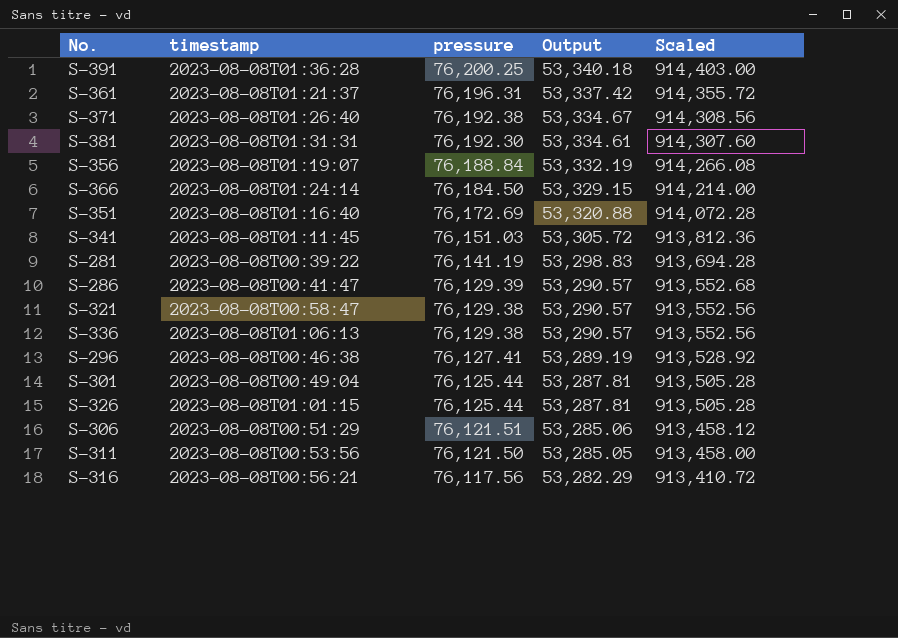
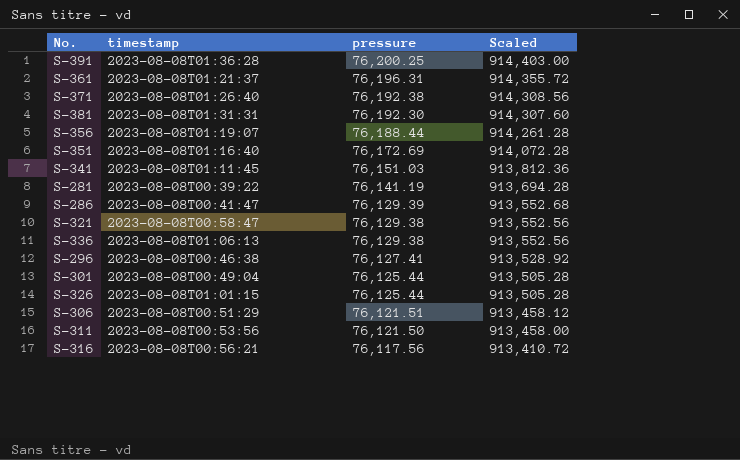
column Output | formula: [pressure] * 0.7 -> none
row S-366: 2023-08-08T01:24:14 | 76,184.50 | 53,329.15 | 914,214.00 -> none
S-356 | pressure: 76,188.84 -> 76,188.44
S-356 | Scaled: 914,266.08 -> 914,261.28

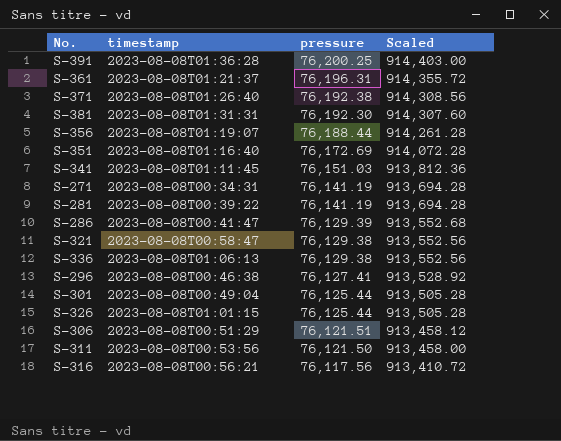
row S-271: none -> 2023-08-08T00:34:31 | 76,141.19 | 913,694.28

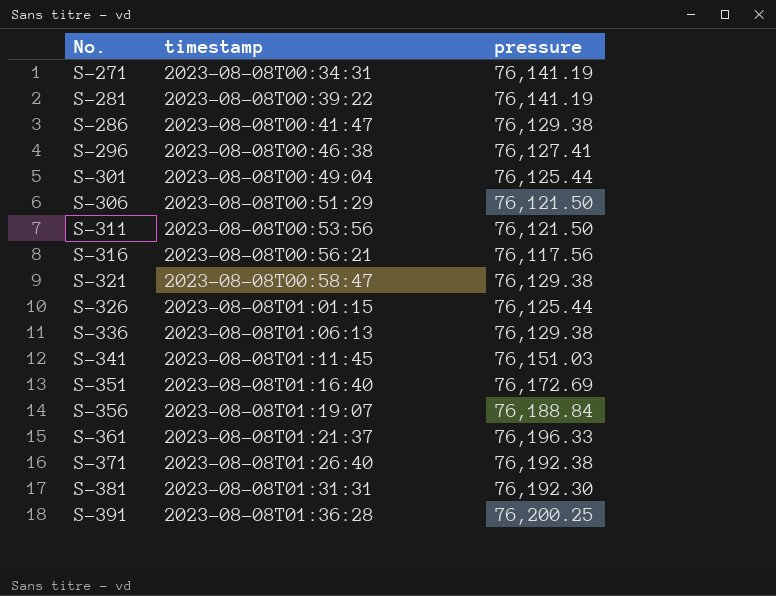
row order: pressure descending -> No. ascending
column Scaled | formula: [pressure] * 12 -> none
S-286 | pressure: 76,129.39 -> 76,129.38
S-306 | pressure: 76,121.51 -> 76,121.50
S-356 | pressure: 76,188.44 -> 76,188.84
S-361 | pressure: 76,196.31 -> 76,196.33

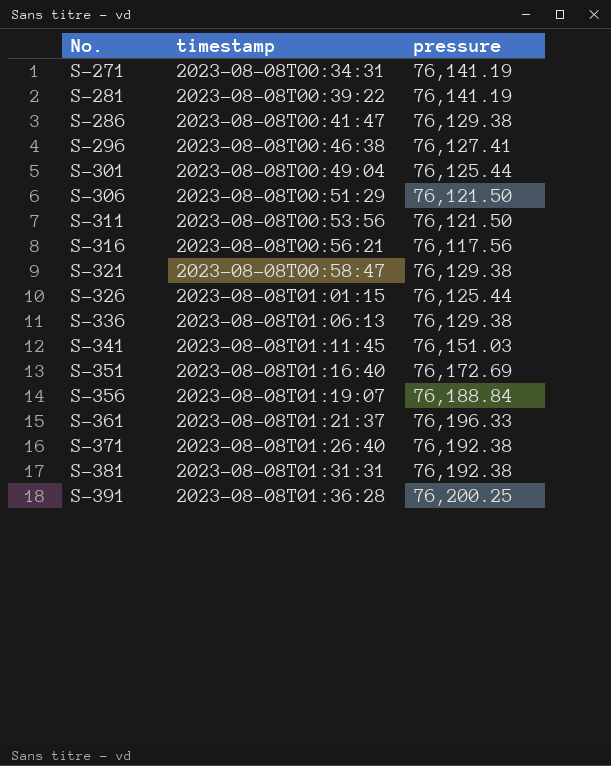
S-381 | pressure: 76,192.30 -> 76,192.38

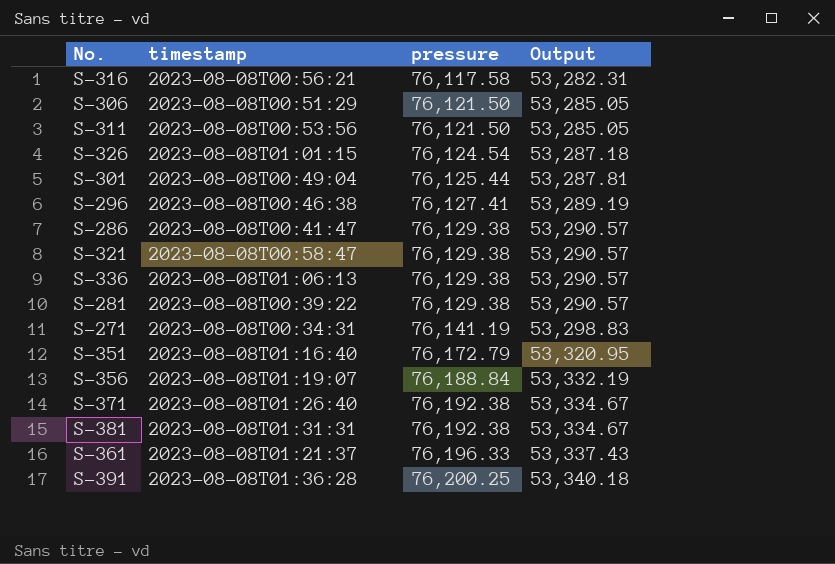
row order: No. ascending -> pressure ascending
column Output | formula: none -> [pressure] * 0.7
row S-341: 2023-08-08T01:11:45 | 76,151.03 -> none
S-316 | pressure: 76,117.56 -> 76,117.58
S-326 | pressure: 76,125.44 -> 76,124.54
S-281 | pressure: 76,141.19 -> 76,129.38
S-351 | pressure: 76,172.69 -> 76,172.79

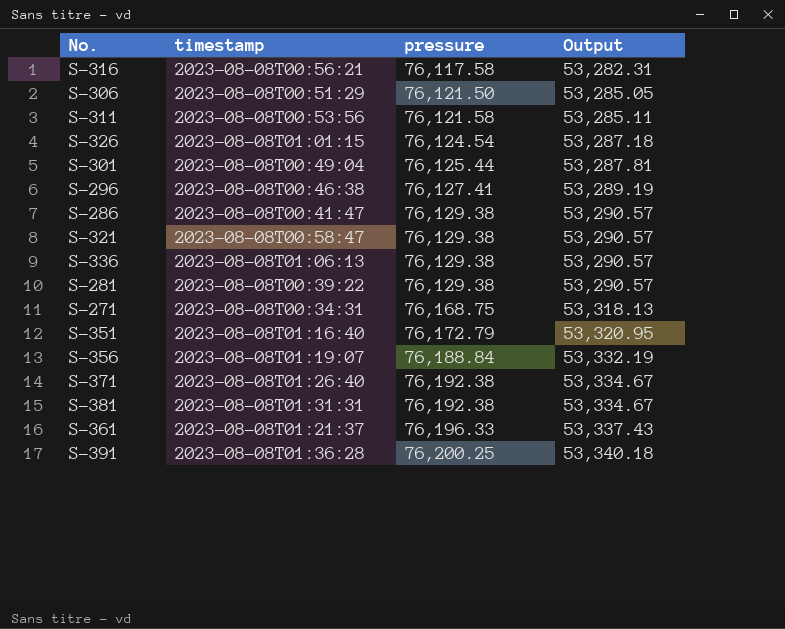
S-311 | pressure: 76,121.50 -> 76,121.58
S-311 | Output: 53,285.05 -> 53,285.11
S-271 | pressure: 76,141.19 -> 76,168.75
S-271 | Output: 53,298.83 -> 53,318.13

